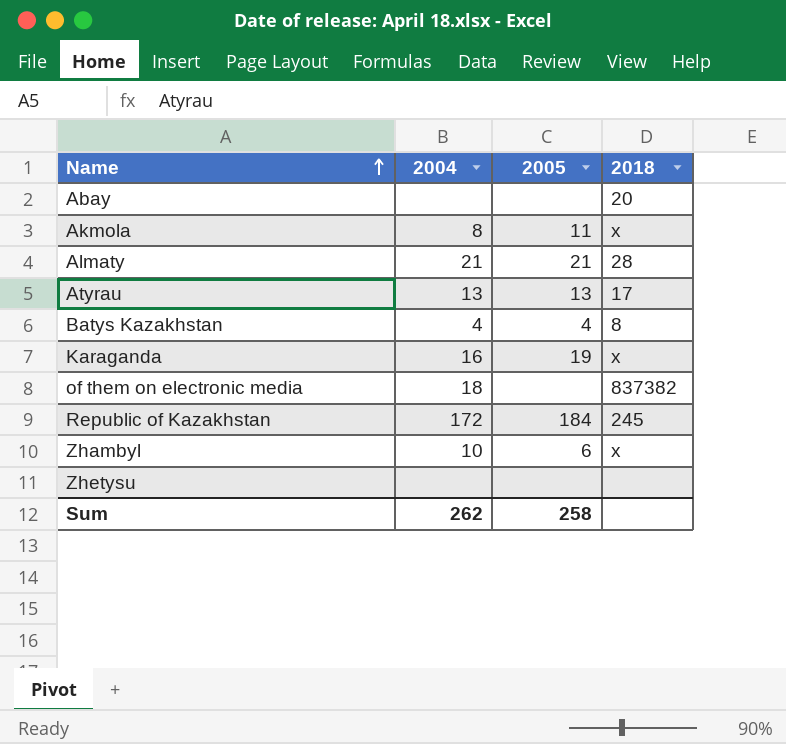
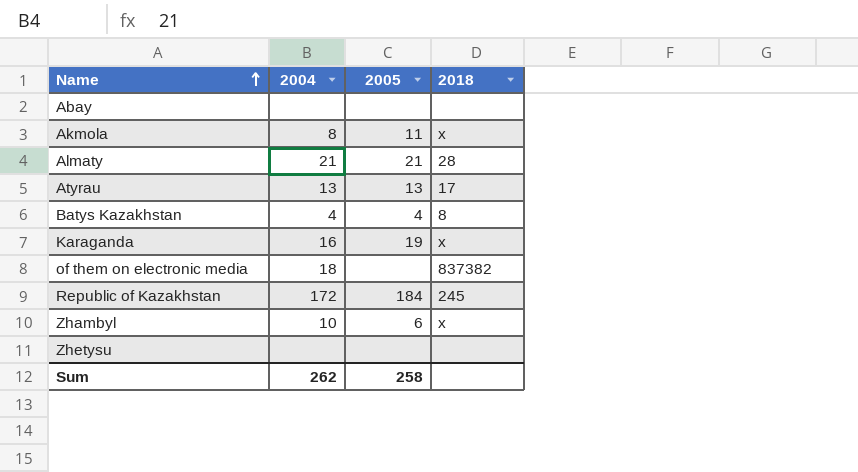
Abay | 2018: 20 -> none

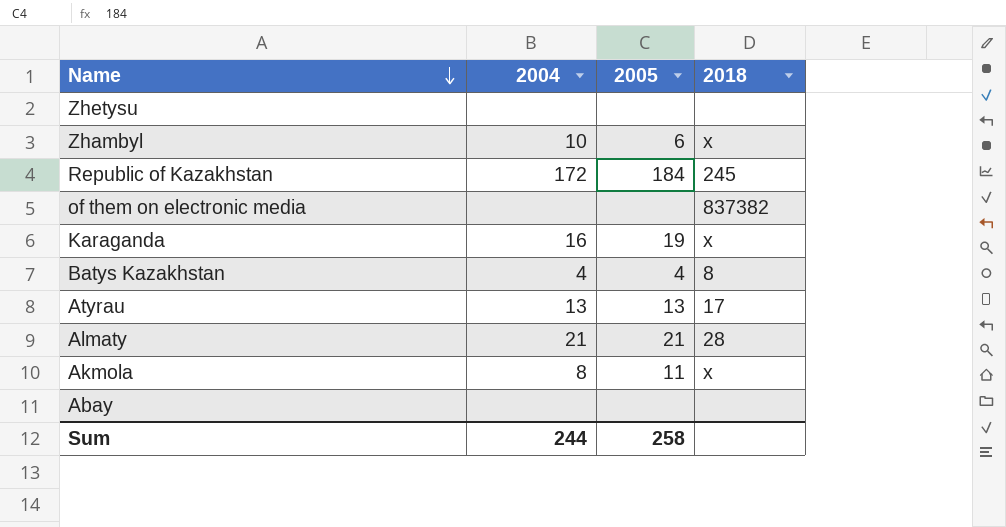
row order: Name ascending -> Name descending
of them on electronic media | 2004: 18 -> none
Sum | 2004: 262 -> 244

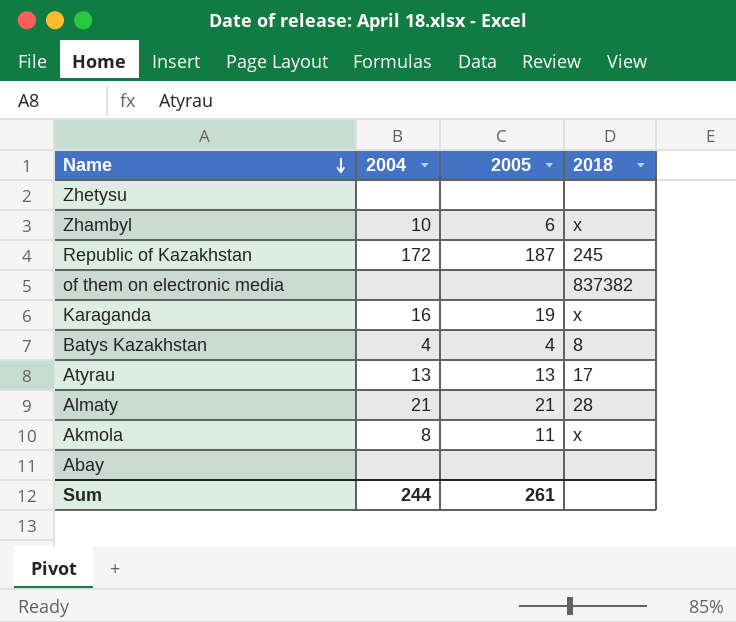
Republic of Kazakhstan | 2005: 184 -> 187
Sum | 2005: 258 -> 261

